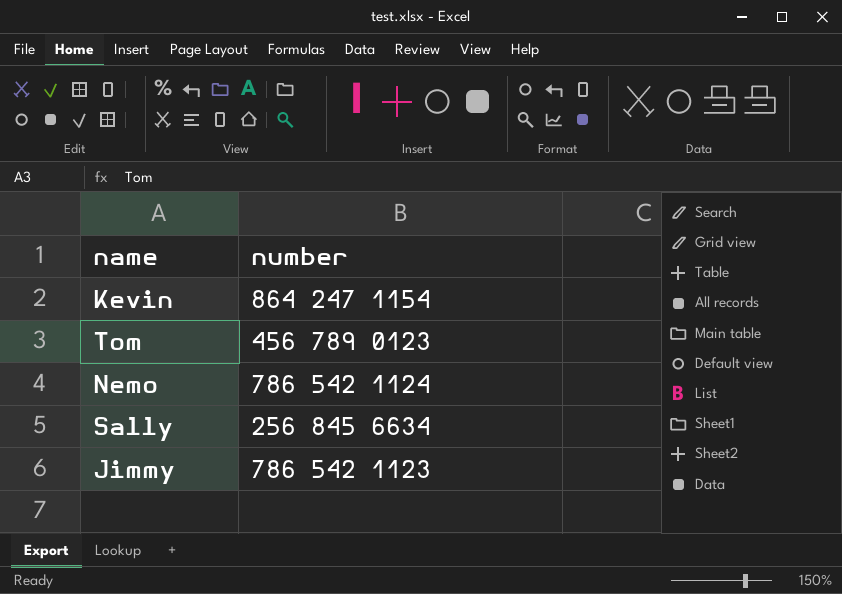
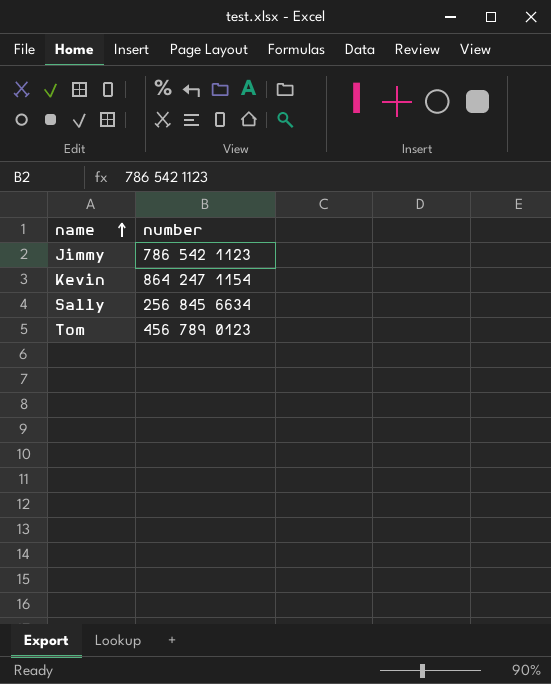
row order: none -> name ascending
row Nemo: 786 542 1124 -> none

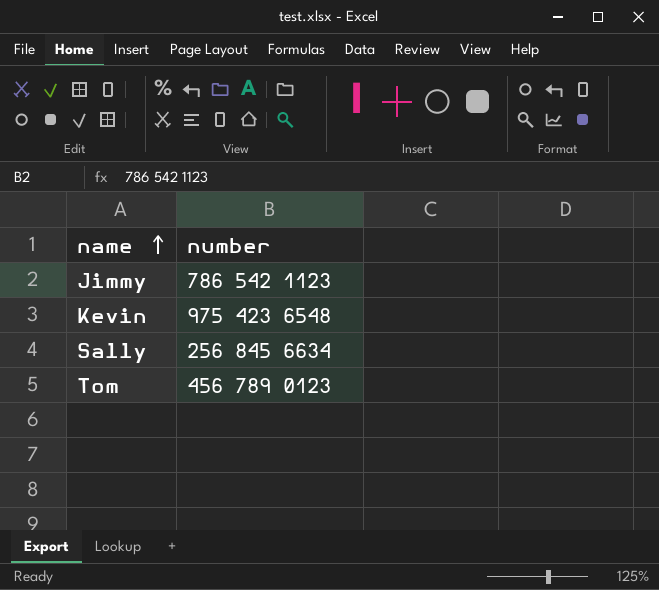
Kevin | number: 864 247 1154 -> 975 423 6548

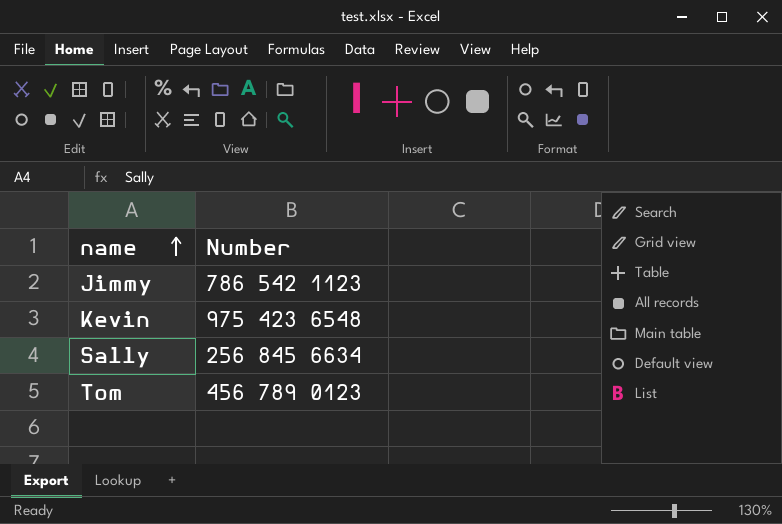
column name: number -> Number

